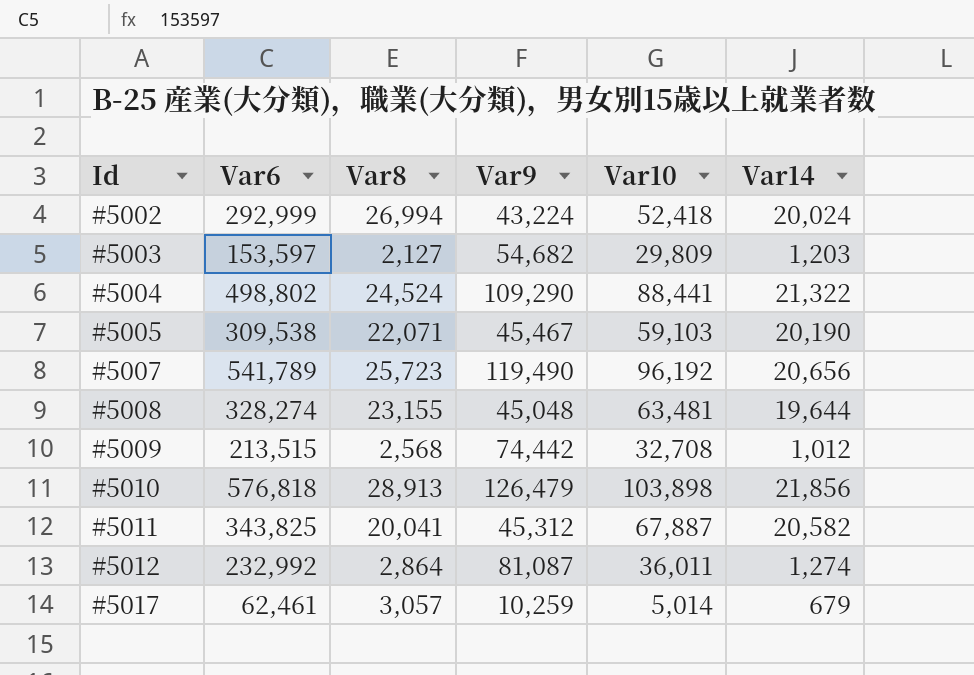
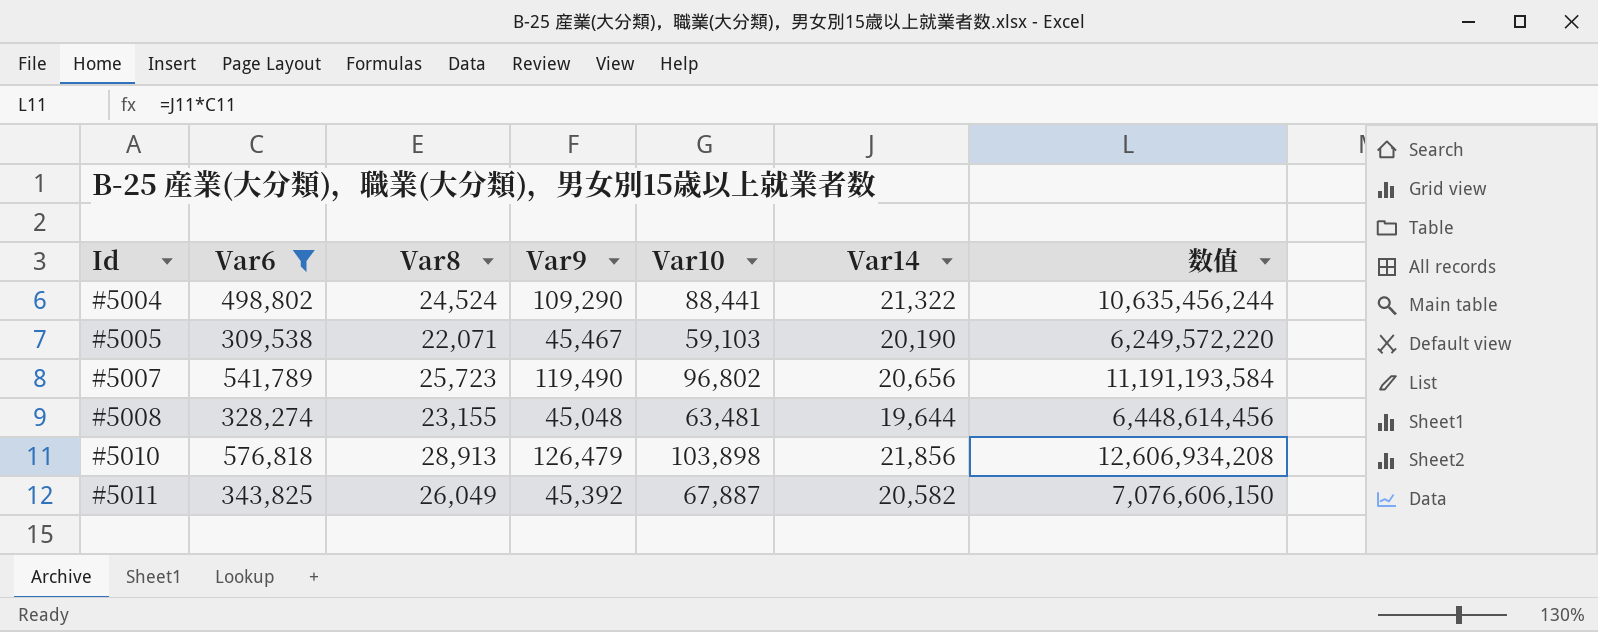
filter: none -> Var6 >= 309,538
column 数值 | formula: none -> [Var6] * [Var14]
#5007 | Var10: 96,192 -> 96,802
#5011 | Var8: 20,041 -> 26,049
#5011 | Var9: 45,312 -> 45,392

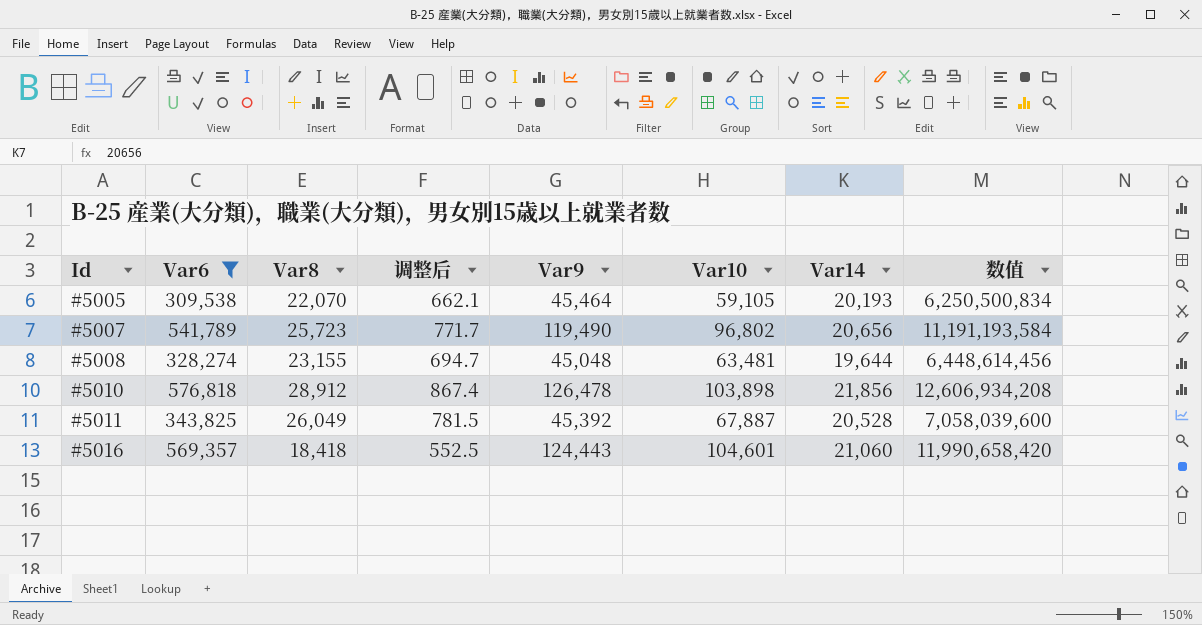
column 调整后 | formula: none -> [Var8] * 0.03
row #5004: 498,802 | 24,524 | 109,290 | 88,441 | 21,322 | 10,635,456,244 -> none
#5005 | Var8: 22,071 -> 22,070
#5005 | Var9: 45,467 -> 45,464
#5005 | Var10: 59,103 -> 59,105
#5005 | Var14: 20,190 -> 20,193
#5005 | 数值: 6,249,572,220 -> 6,250,500,834
#5010 | Var8: 28,913 -> 28,912
#5010 | Var9: 126,479 -> 126,478
#5011 | Var14: 20,582 -> 20,528
#5011 | 数值: 7,076,606,150 -> 7,058,039,600
row #5016: none -> 569,357 | 18,418 | 552.5 | 124,443 | 104,601 | 21,060 | 11,990,658,420

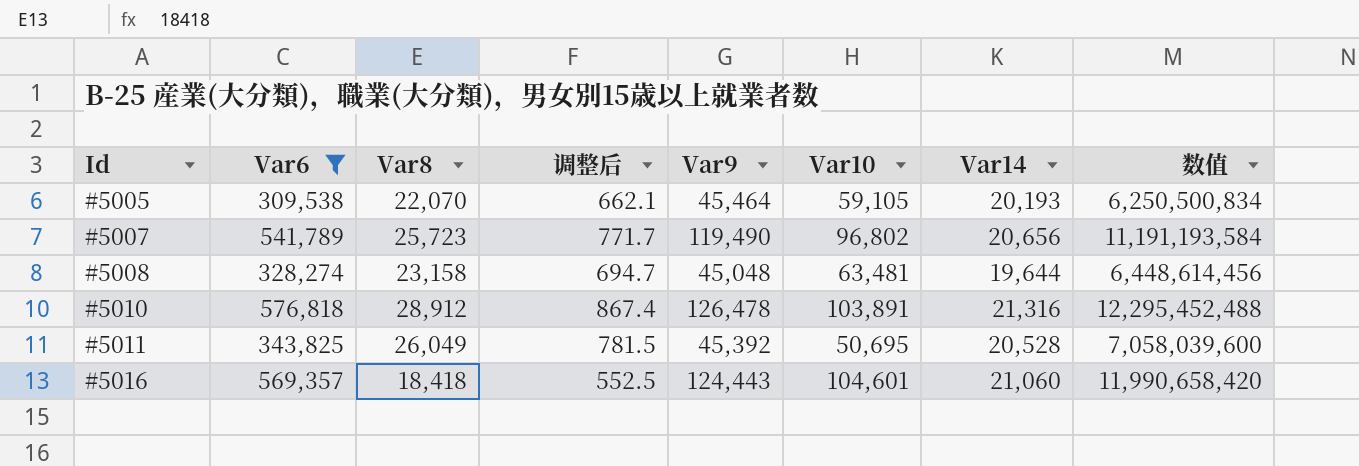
#5008 | Var8: 23,155 -> 23,158
#5010 | Var10: 103,898 -> 103,891
#5010 | Var14: 21,856 -> 21,316
#5010 | 数值: 12,606,934,208 -> 12,295,452,488
#5011 | Var10: 67,887 -> 50,695

